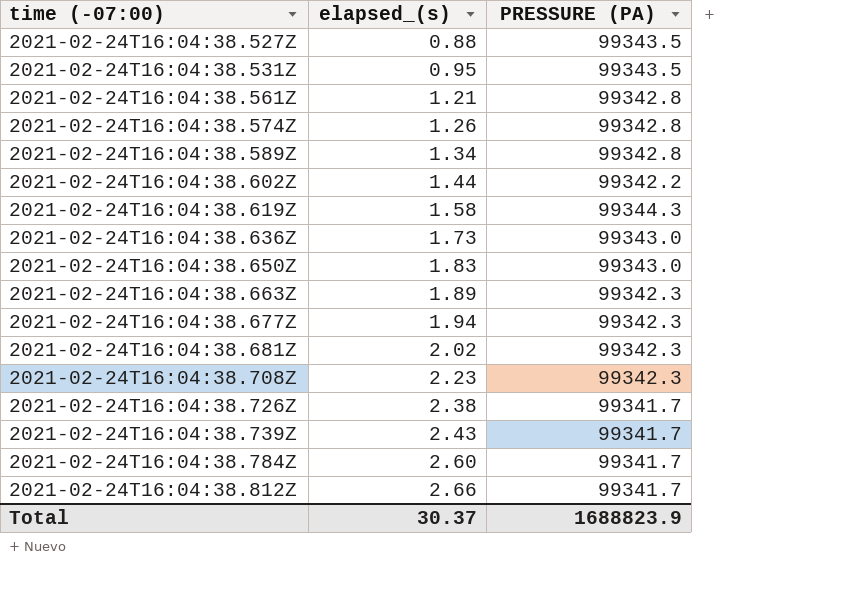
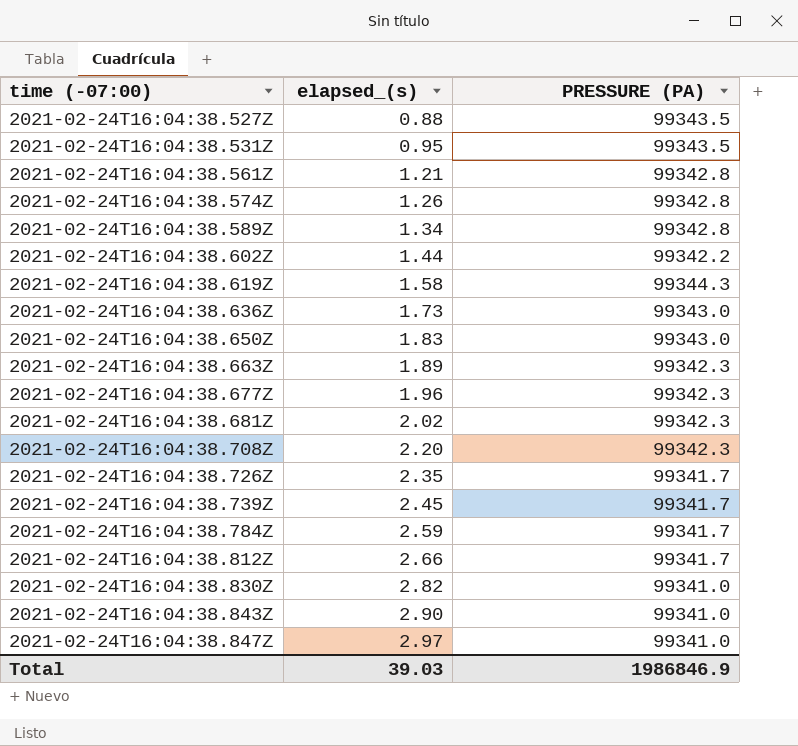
2021-02-24T16:04:38.677Z | elapsed_(s): 1.94 -> 1.96
2021-02-24T16:04:38.708Z | elapsed_(s): 2.23 -> 2.20
2021-02-24T16:04:38.726Z | elapsed_(s): 2.38 -> 2.35
2021-02-24T16:04:38.739Z | elapsed_(s): 2.43 -> 2.45
2021-02-24T16:04:38.784Z | elapsed_(s): 2.60 -> 2.59
row 2021-02-24T16:04:38.830Z: none -> 2.82 | 99341.0
row 2021-02-24T16:04:38.843Z: none -> 2.90 | 99341.0
row 2021-02-24T16:04:38.847Z: none -> 2.97 | 99341.0
Total | elapsed_(s): 30.37 -> 39.03
Total | PRESSURE (PA): 1688823.9 -> 1986846.9

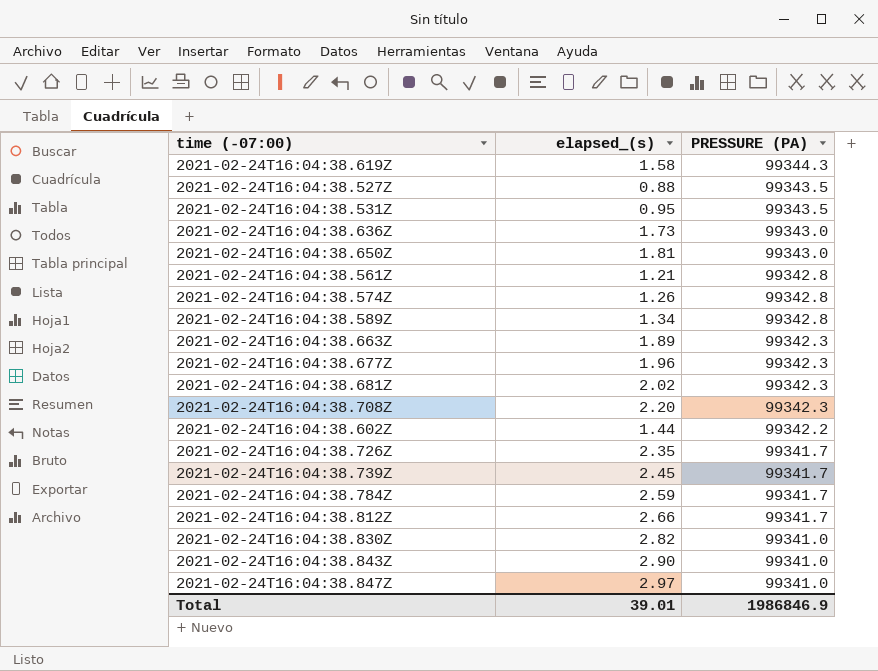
row order: time (-07:00) ascending -> PRESSURE (PA) descending
2021-02-24T16:04:38.650Z | elapsed_(s): 1.83 -> 1.81
Total | elapsed_(s): 39.03 -> 39.01

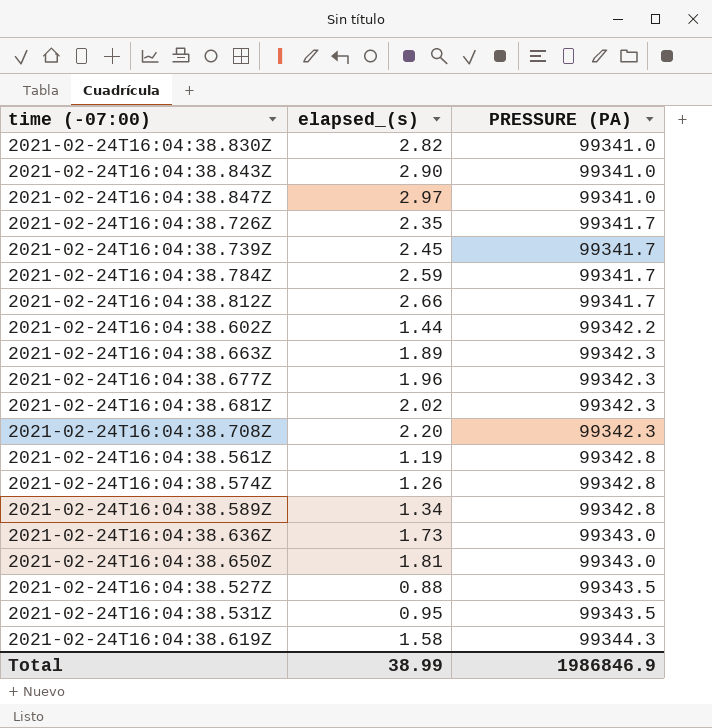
row order: PRESSURE (PA) descending -> PRESSURE (PA) ascending
2021-02-24T16:04:38.561Z | elapsed_(s): 1.21 -> 1.19
Total | elapsed_(s): 39.01 -> 38.99

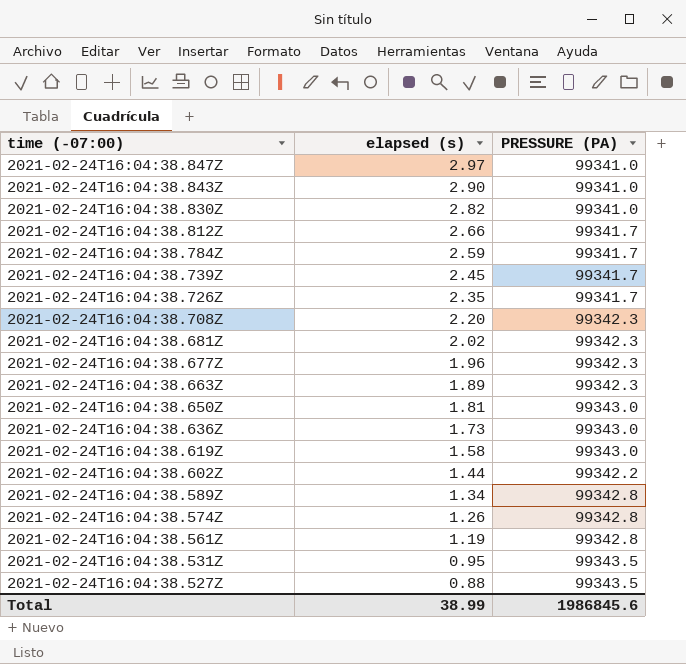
row order: PRESSURE (PA) ascending -> time (-07:00) descending
column name: elapsed_(s) -> elapsed (s)
2021-02-24T16:04:38.619Z | PRESSURE (PA): 99344.3 -> 99343.0
Total | PRESSURE (PA): 1986846.9 -> 1986845.6

